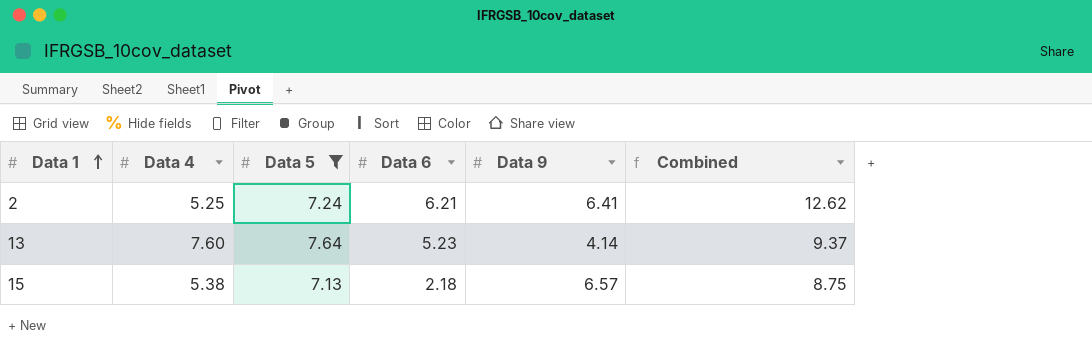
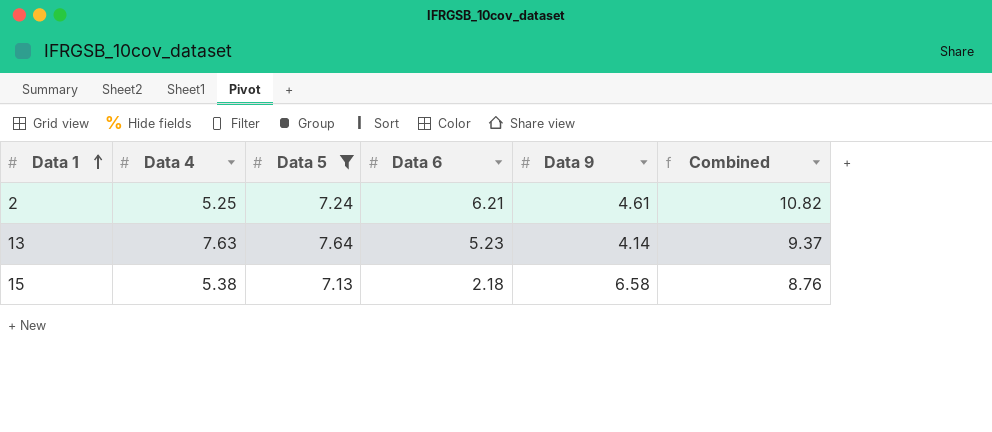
2 | Data 9: 6.41 -> 4.61
2 | Combined: 12.62 -> 10.82
13 | Data 4: 7.60 -> 7.63
15 | Data 9: 6.57 -> 6.58
15 | Combined: 8.75 -> 8.76

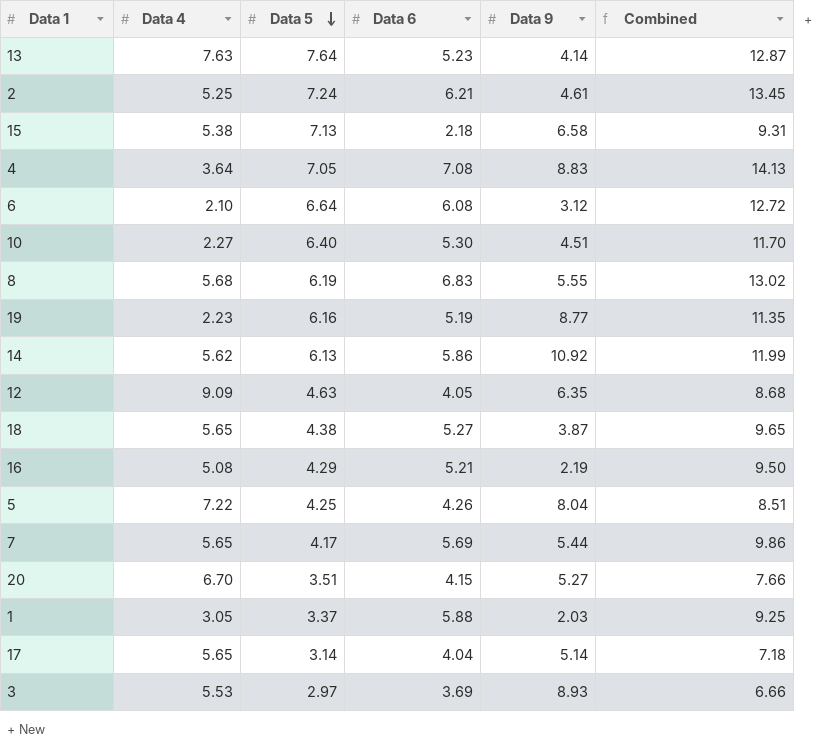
filter: Data 5 >= 7.13 -> none
row order: Data 1 ascending -> Data 5 descending
column Combined | formula: [Data 6] + [Data 9] -> [Data 5] + [Data 6]

